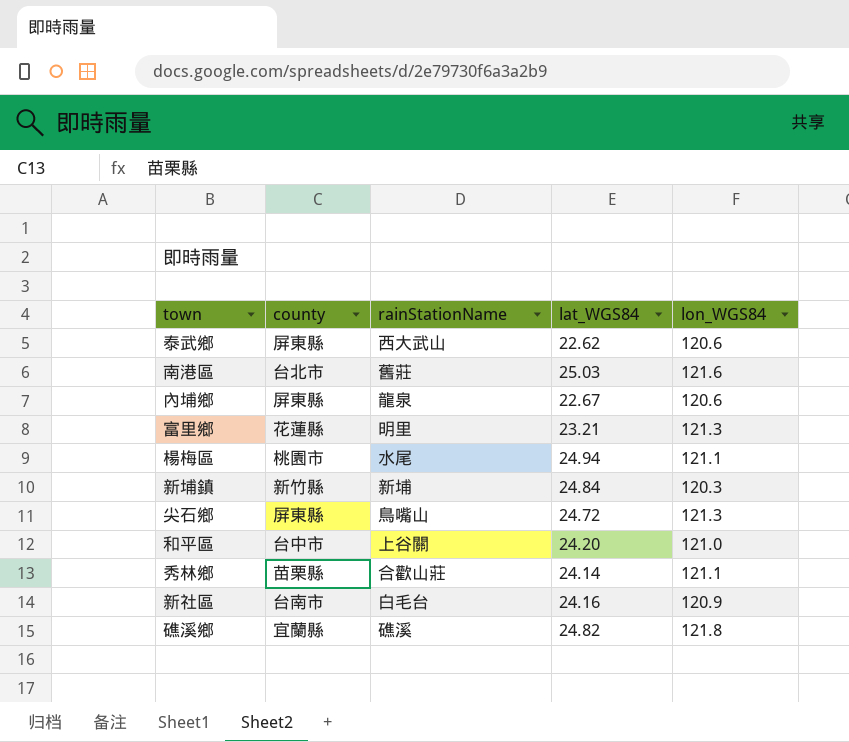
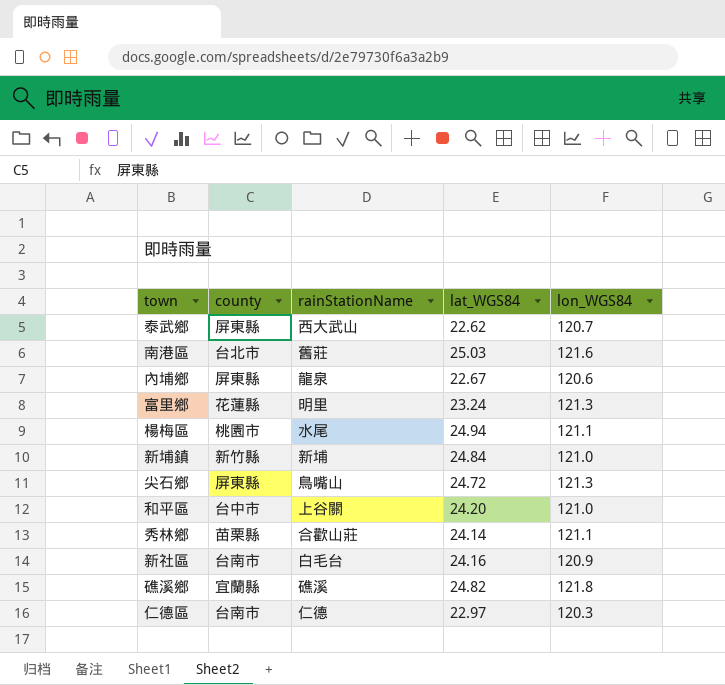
泰武鄉 | lon_WGS84: 120.6 -> 120.7
富里鄉 | lat_WGS84: 23.21 -> 23.24
新埔鎮 | lon_WGS84: 120.3 -> 121.0
row 仁德區: none -> 台南市 | 仁德 | 22.97 | 120.3

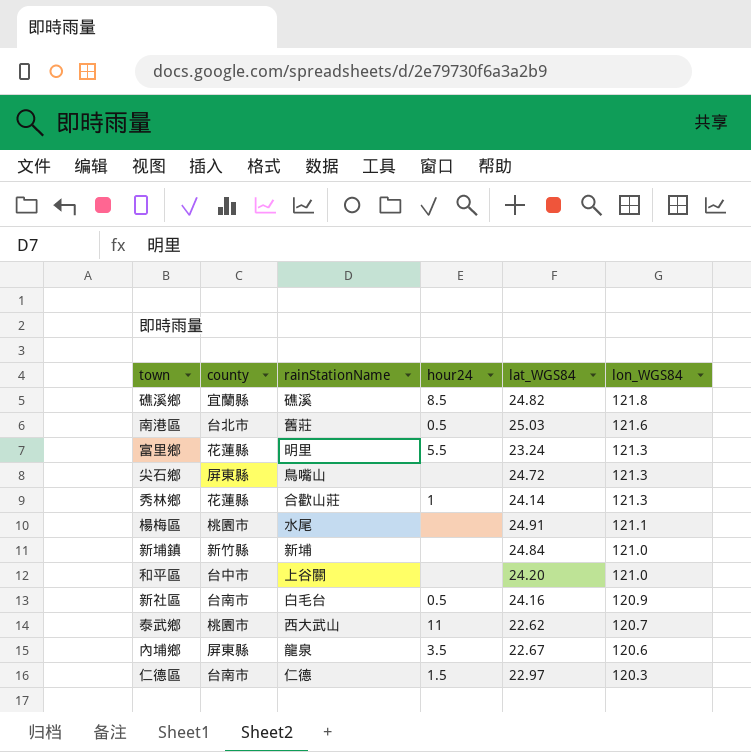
row order: none -> lon_WGS84 descending
column hour24 | position: none -> 4
秀林鄉 | county: 苗栗縣 -> 花蓮縣
秀林鄉 | lon_WGS84: 121.1 -> 121.3
楊梅區 | lat_WGS84: 24.94 -> 24.91
泰武鄉 | county: 屏東縣 -> 桃園市

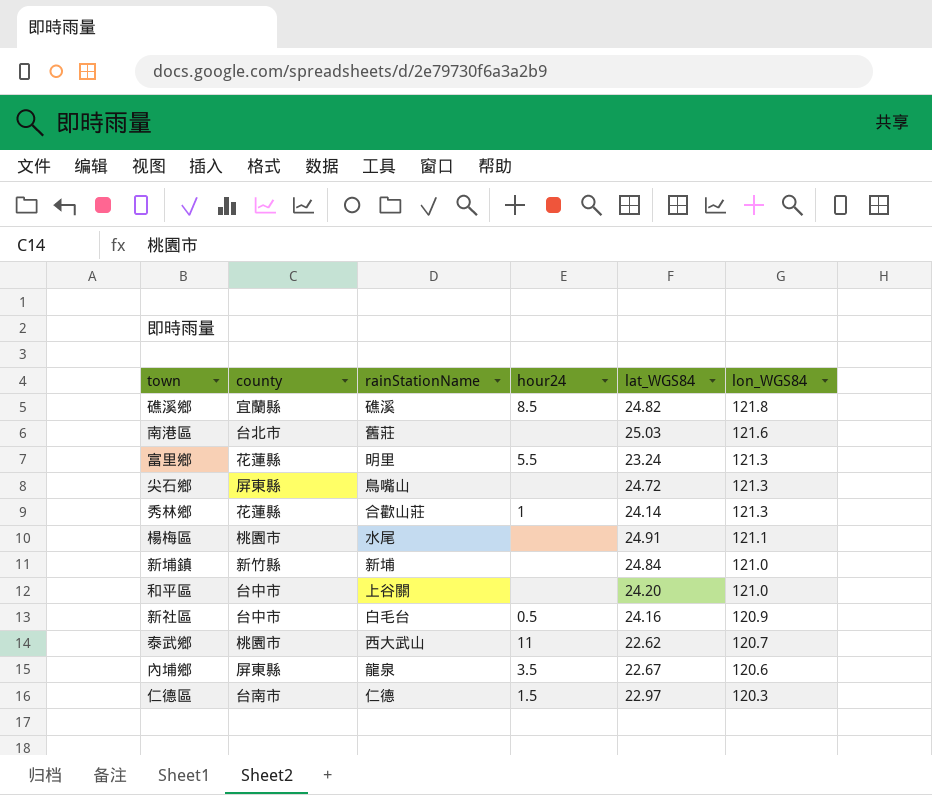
南港區 | hour24: 0.5 -> none
新社區 | county: 台南市 -> 台中市

